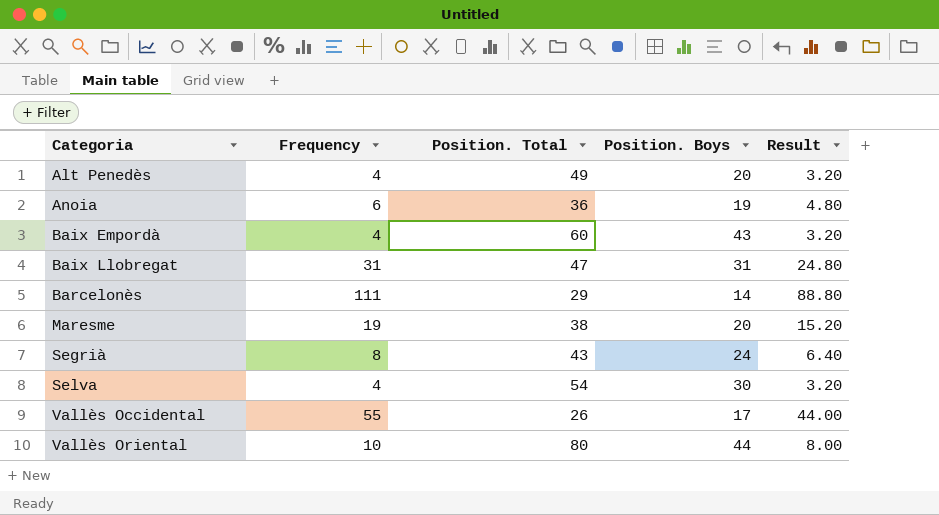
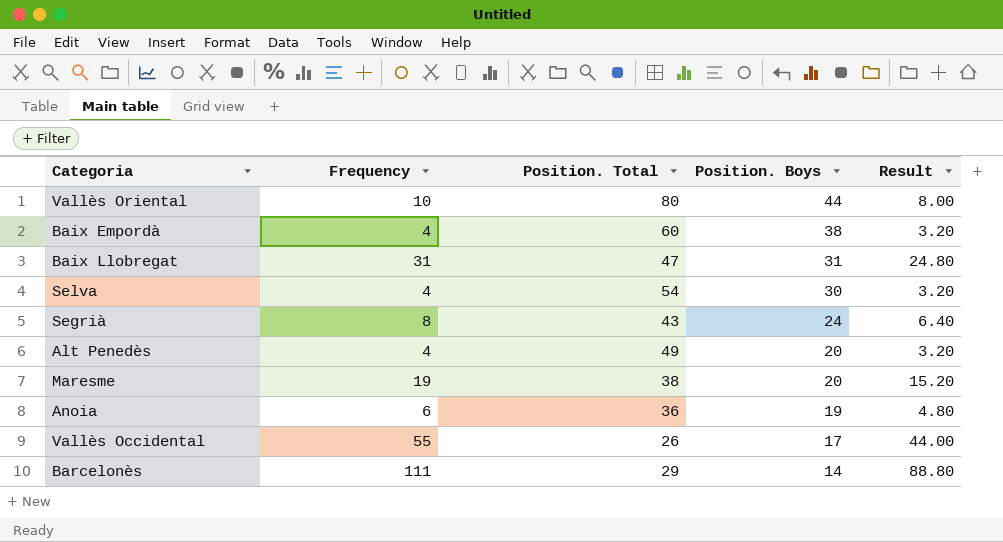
row order: Categoria ascending -> Position. Boys descending
Baix Empordà | Position. Boys: 43 -> 38

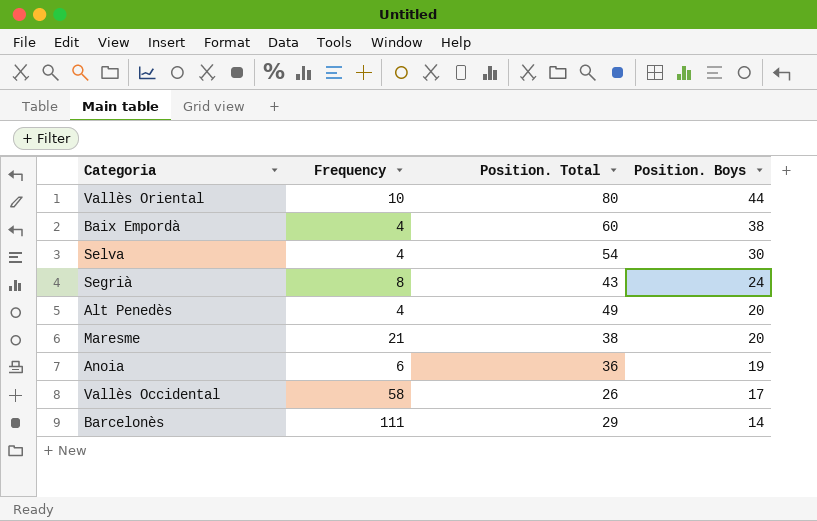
column Result | formula: [Frequency] * 0.8 -> none
row Baix Llobregat: 31 | 47 | 31 | 24.80 -> none
Maresme | Frequency: 19 -> 21
Vallès Occidental | Frequency: 55 -> 58

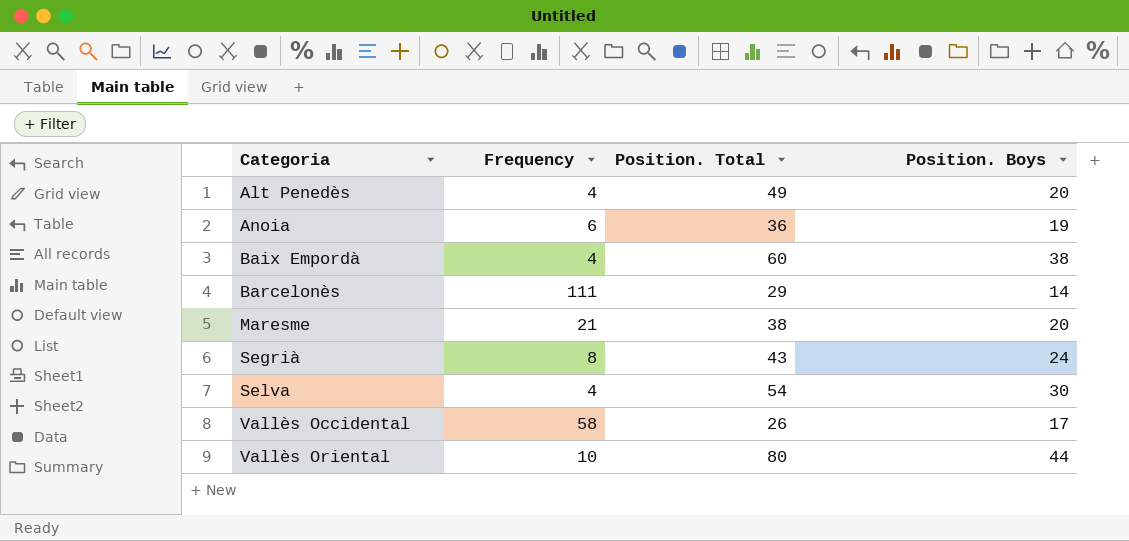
row order: Position. Boys descending -> Categoria ascending

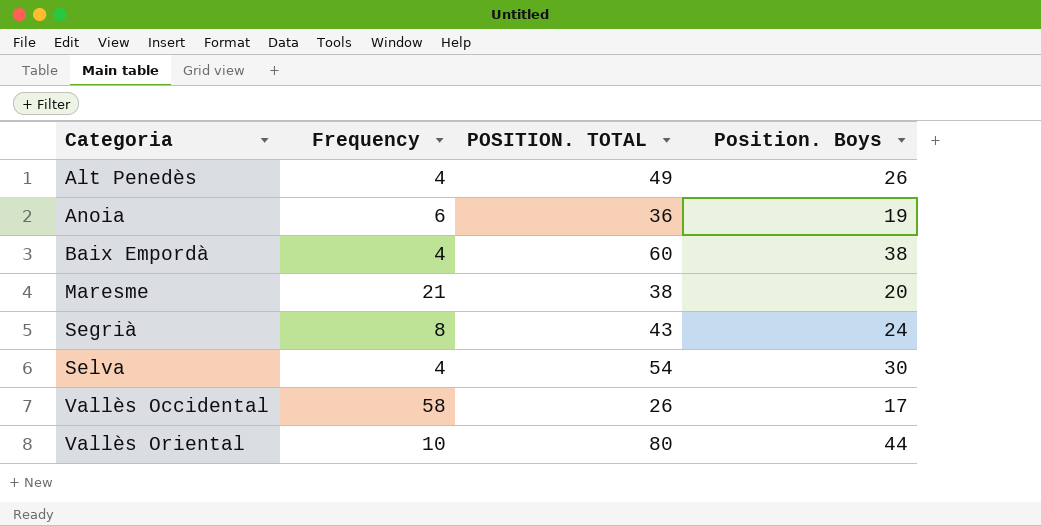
column name: Position. Total -> POSITION. TOTAL
row Barcelonès: 111 | 29 | 14 -> none
Alt Penedès | Position. Boys: 20 -> 26

